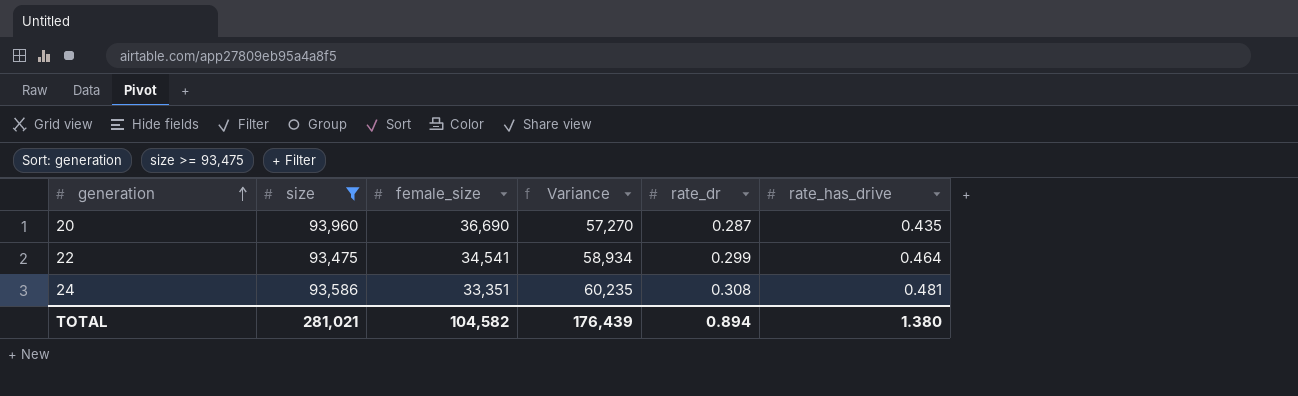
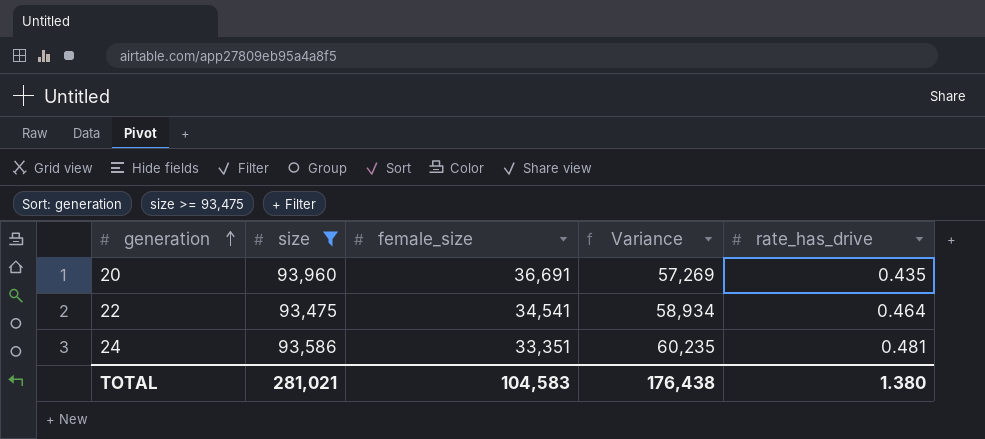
column rate_dr | position: 5 -> none
20 | female_size: 36,690 -> 36,691
20 | Variance: 57,270 -> 57,269
TOTAL | female_size: 104,582 -> 104,583
TOTAL | Variance: 176,439 -> 176,438

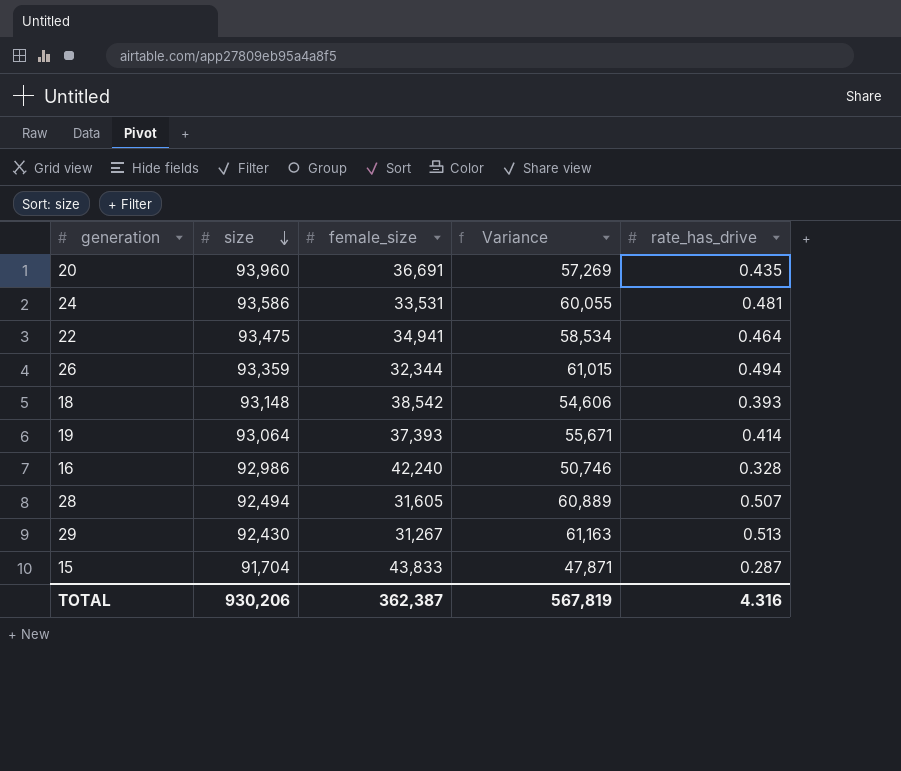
filter: size >= 93,475 -> none
row order: generation ascending -> size descending
24 | female_size: 33,351 -> 33,531
24 | Variance: 60,235 -> 60,055
22 | female_size: 34,541 -> 34,941
22 | Variance: 58,934 -> 58,534
TOTAL | size: 281,021 -> 930,206
TOTAL | female_size: 104,583 -> 362,387
TOTAL | Variance: 176,438 -> 567,819
TOTAL | rate_has_drive: 1.380 -> 4.316

